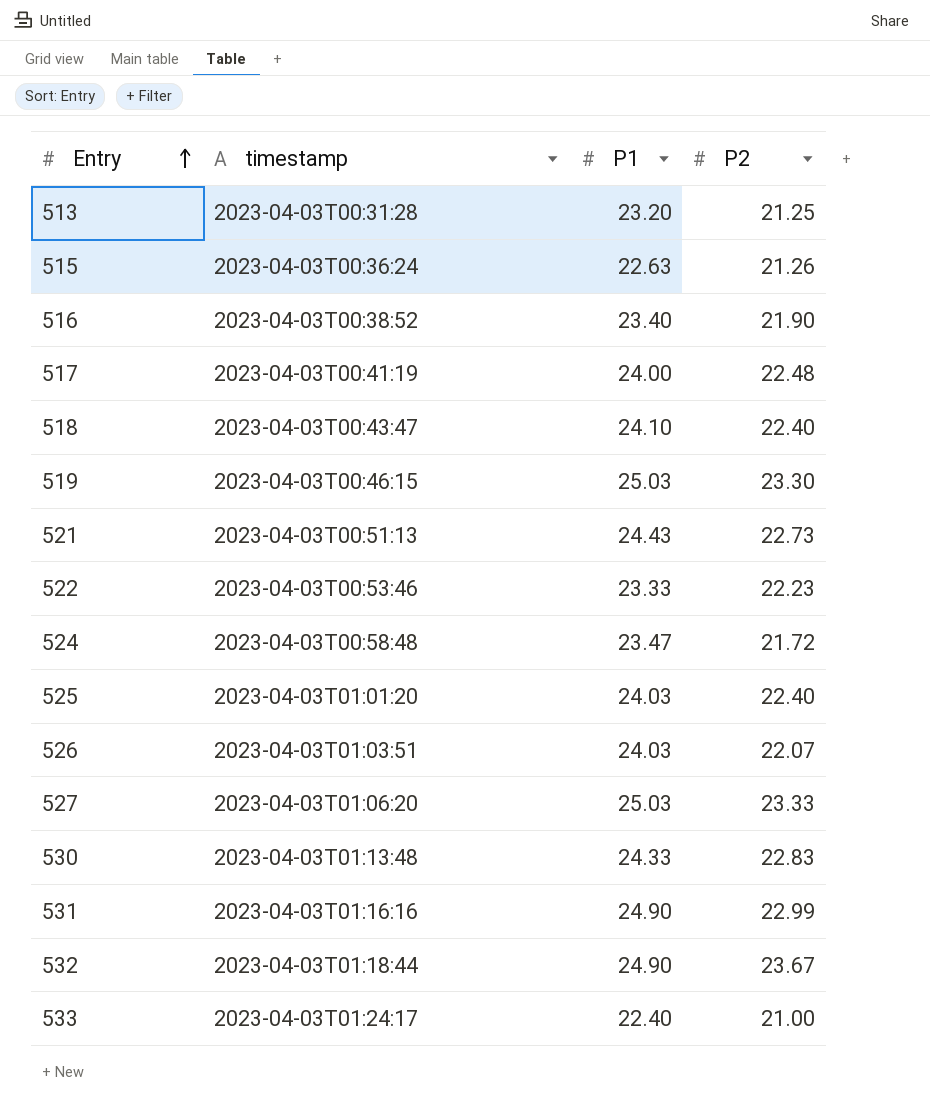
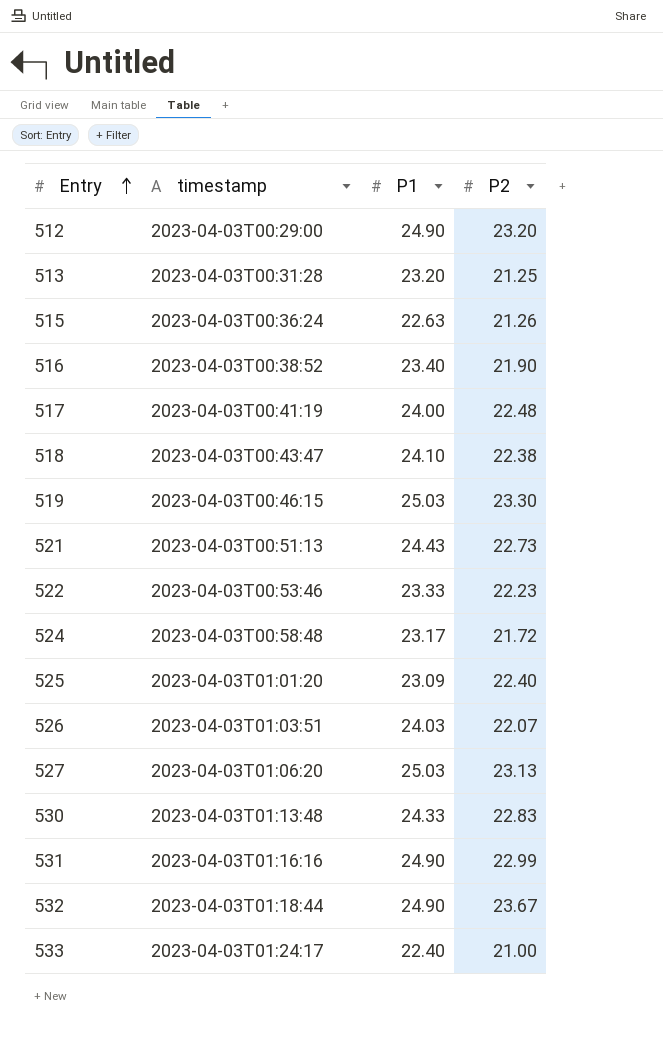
row 512: none -> 2023-04-03T00:29:00 | 24.90 | 23.20
518 | P2: 22.40 -> 22.38
524 | P1: 23.47 -> 23.17
525 | P1: 24.03 -> 23.09
527 | P2: 23.33 -> 23.13

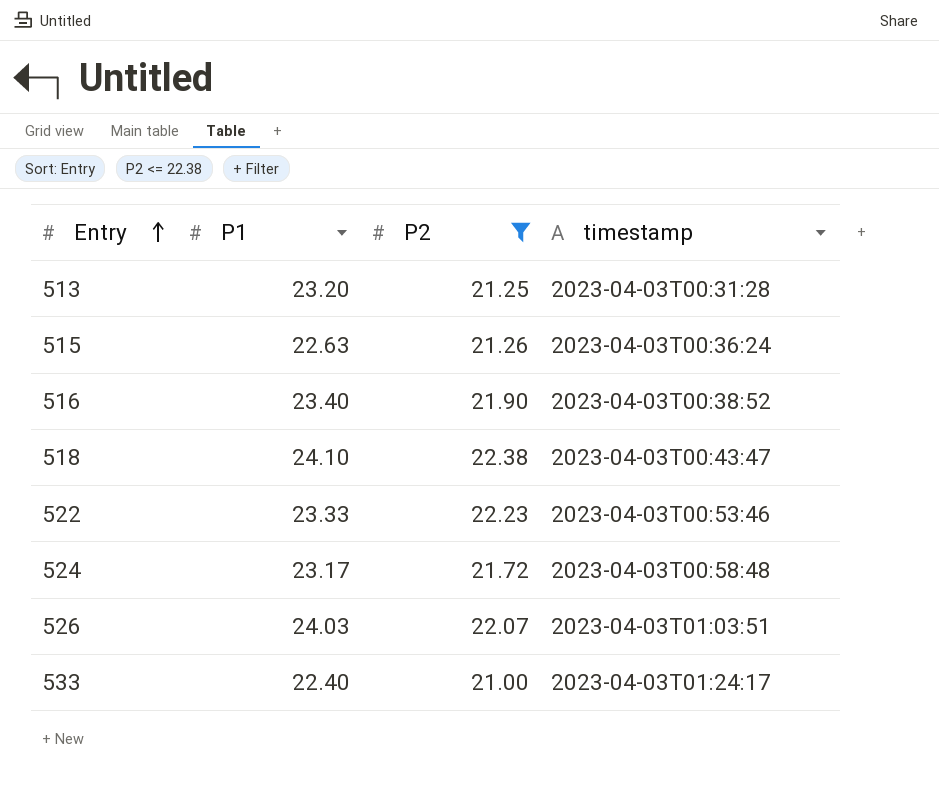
filter: none -> P2 <= 22.38
column timestamp | position: 2 -> 4

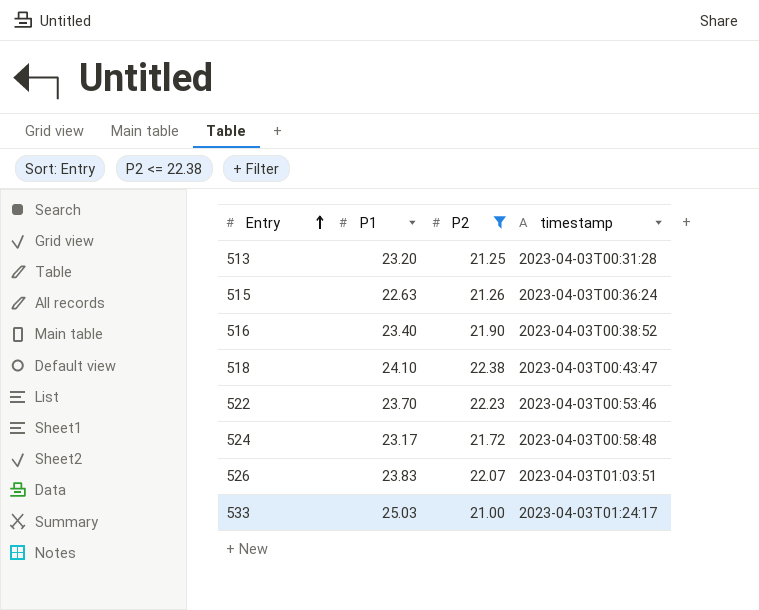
522 | P1: 23.33 -> 23.70
526 | P1: 24.03 -> 23.83
533 | P1: 22.40 -> 25.03

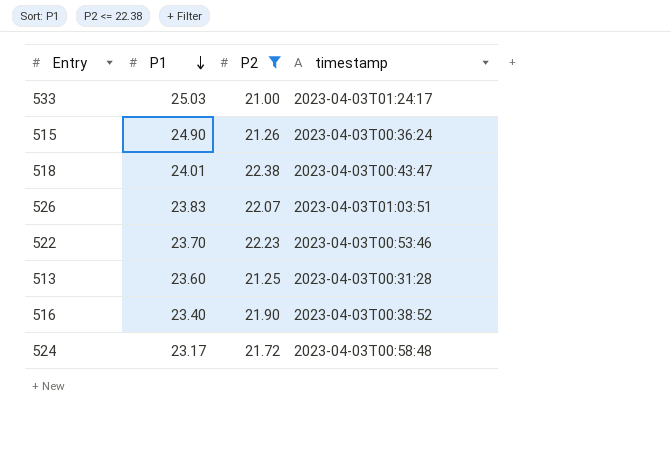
row order: Entry ascending -> P1 descending
515 | P1: 22.63 -> 24.90
518 | P1: 24.10 -> 24.01
513 | P1: 23.20 -> 23.60

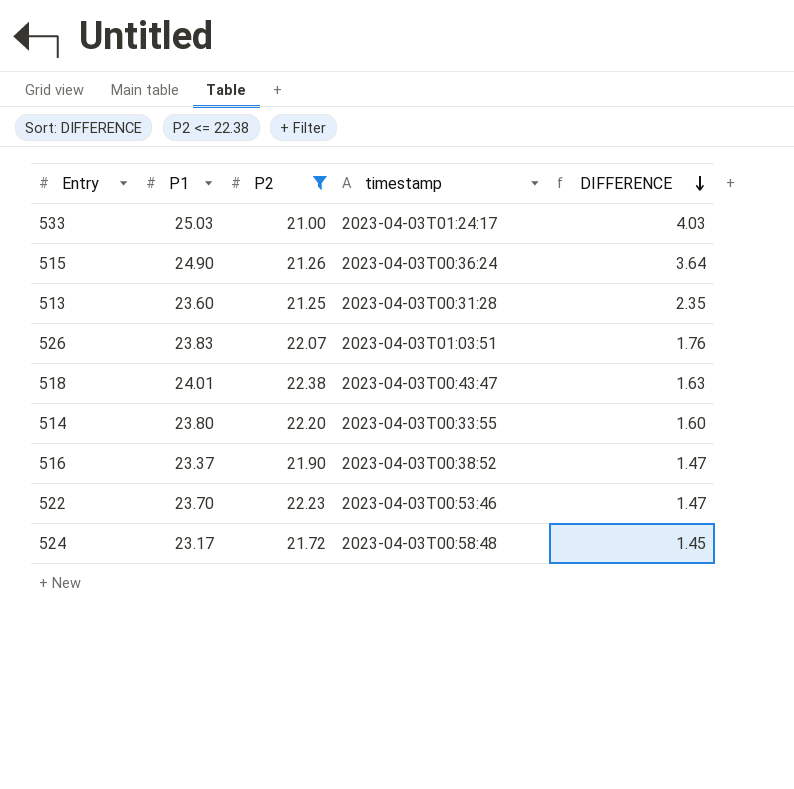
row order: P1 descending -> DIFFERENCE descending
column DIFFERENCE | formula: none -> [P1] - [P2]
row 514: none -> 23.80 | 22.20 | 2023-04-03T00:33:55 | 1.60
516 | P1: 23.40 -> 23.37

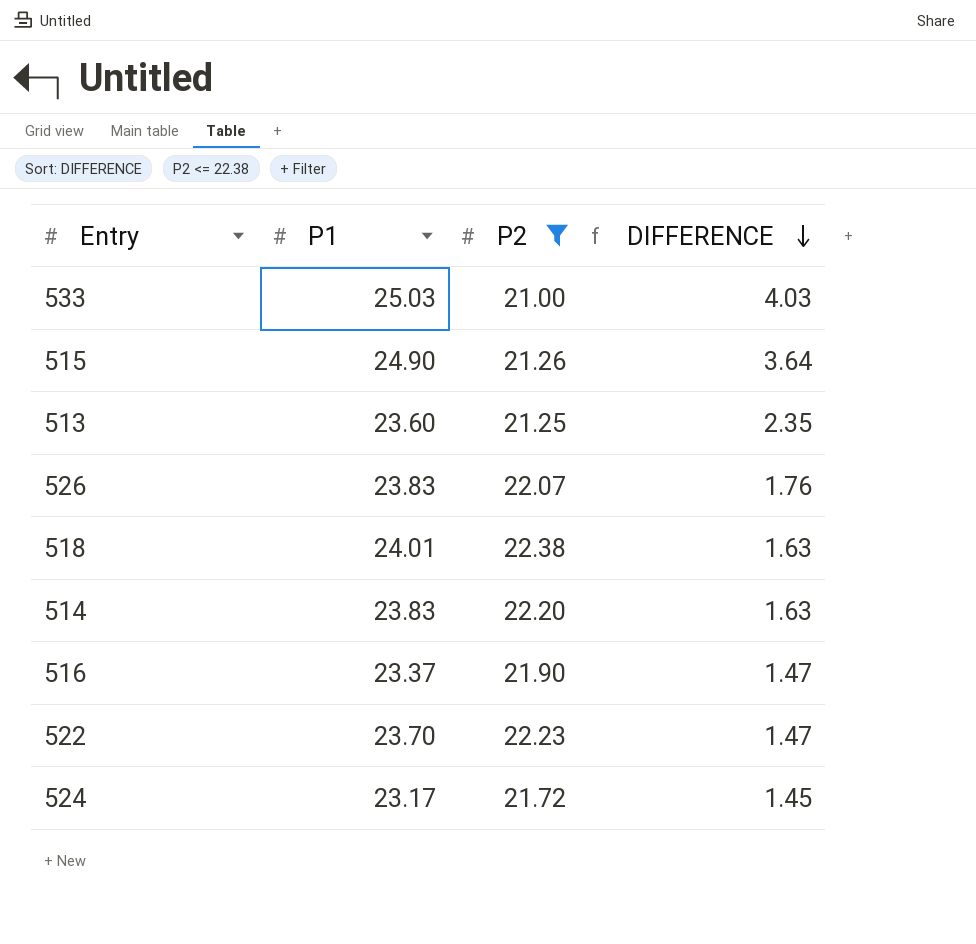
column timestamp | position: 4 -> none
514 | P1: 23.80 -> 23.83
514 | DIFFERENCE: 1.60 -> 1.63

